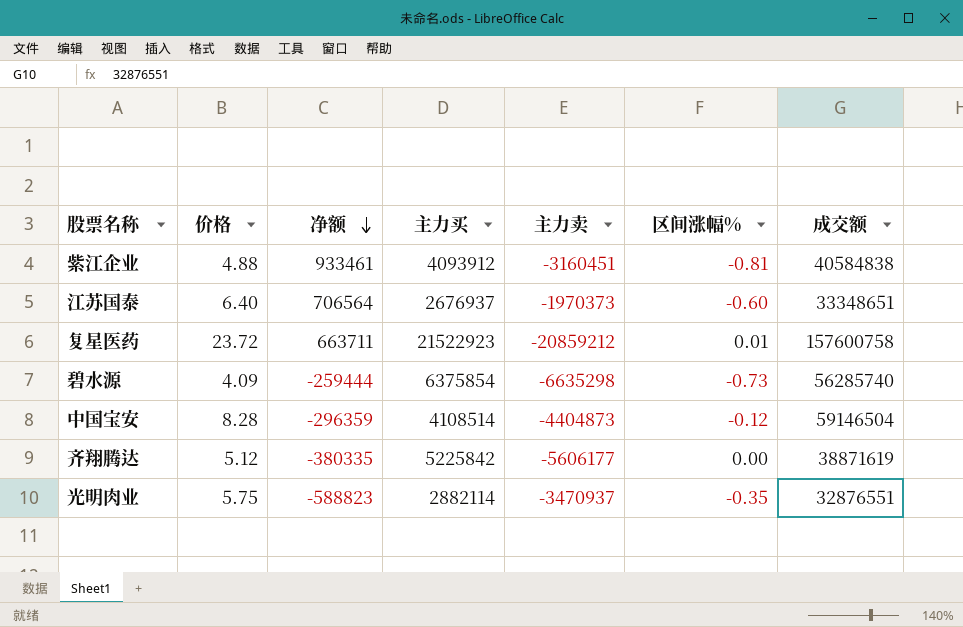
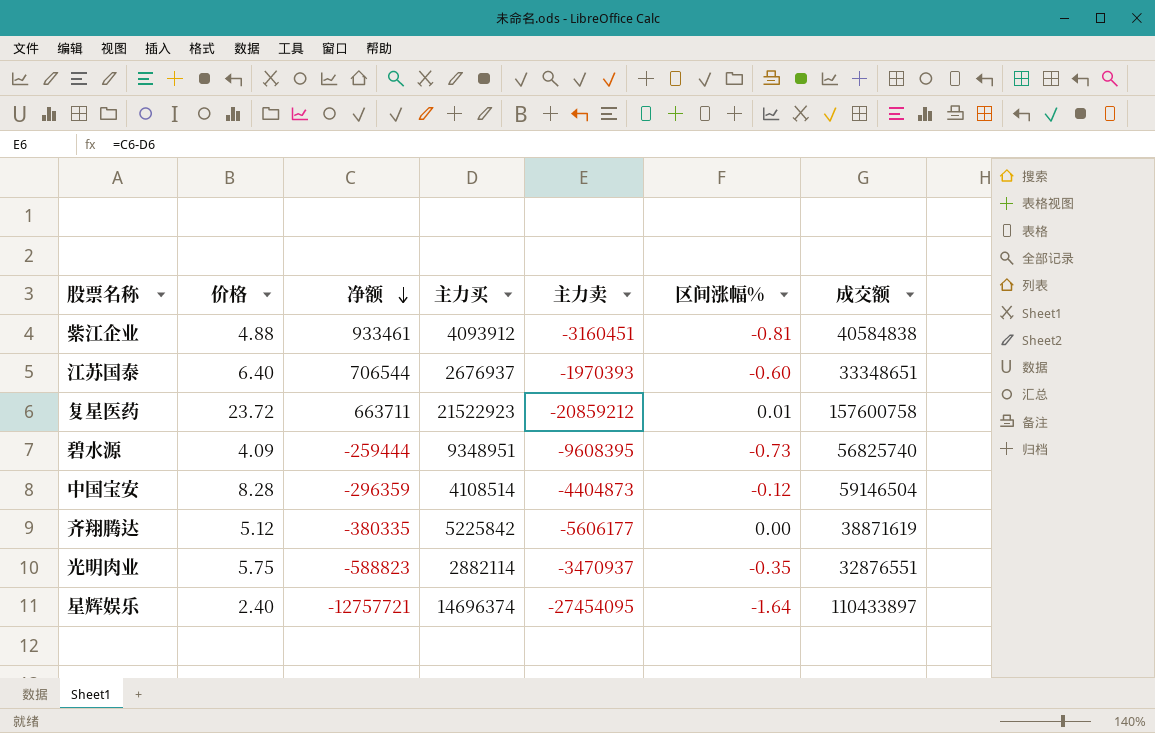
江苏国泰 | 净额: 706564 -> 706544
江苏国泰 | 主力卖: -1970373 -> -1970393
碧水源 | 主力买: 6375854 -> 9348951
碧水源 | 主力卖: -6635298 -> -9608395
碧水源 | 成交额: 56285740 -> 56825740
row 星辉娱乐: none -> 2.40 | -12757721 | 14696374 | -27454095 | -1.64 | 110433897

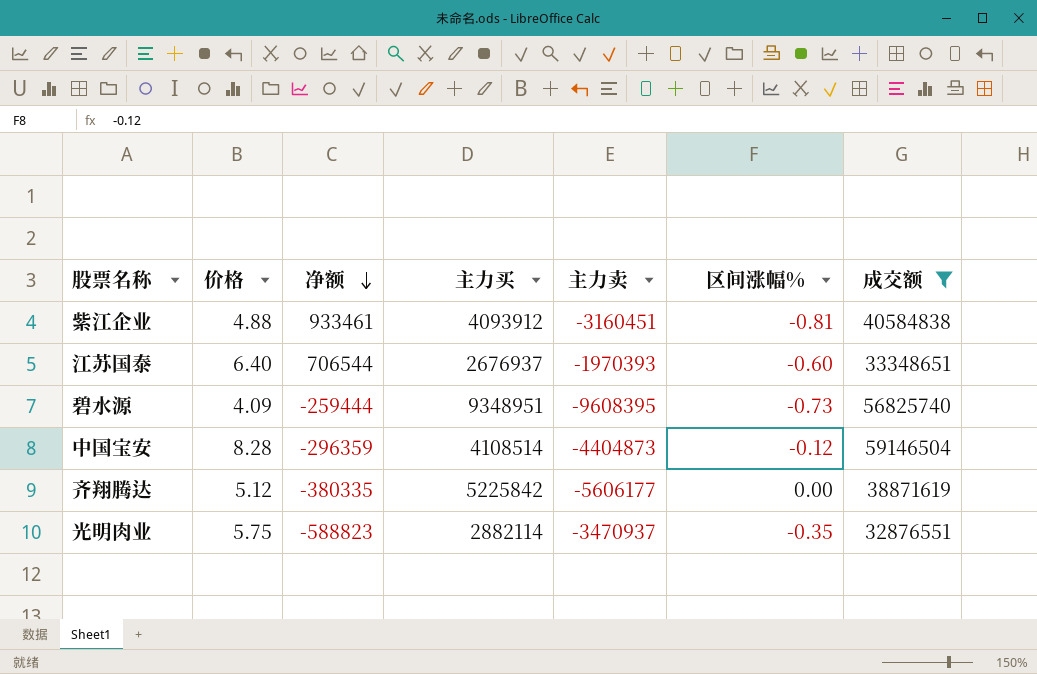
filter: none -> 成交额 <= 59146504

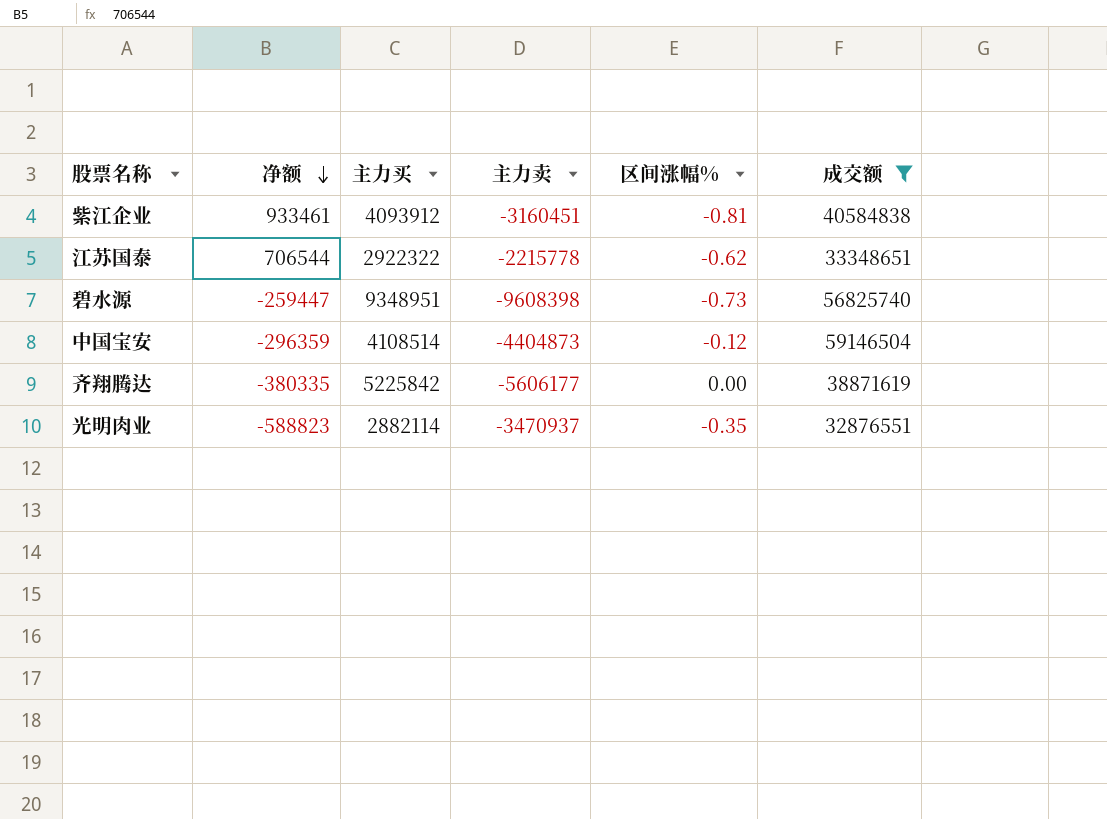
column 价格 | position: 2 -> none
江苏国泰 | 主力买: 2676937 -> 2922322
江苏国泰 | 主力卖: -1970393 -> -2215778
江苏国泰 | 区间涨幅%: -0.60 -> -0.62
碧水源 | 净额: -259444 -> -259447
碧水源 | 主力卖: -9608395 -> -9608398

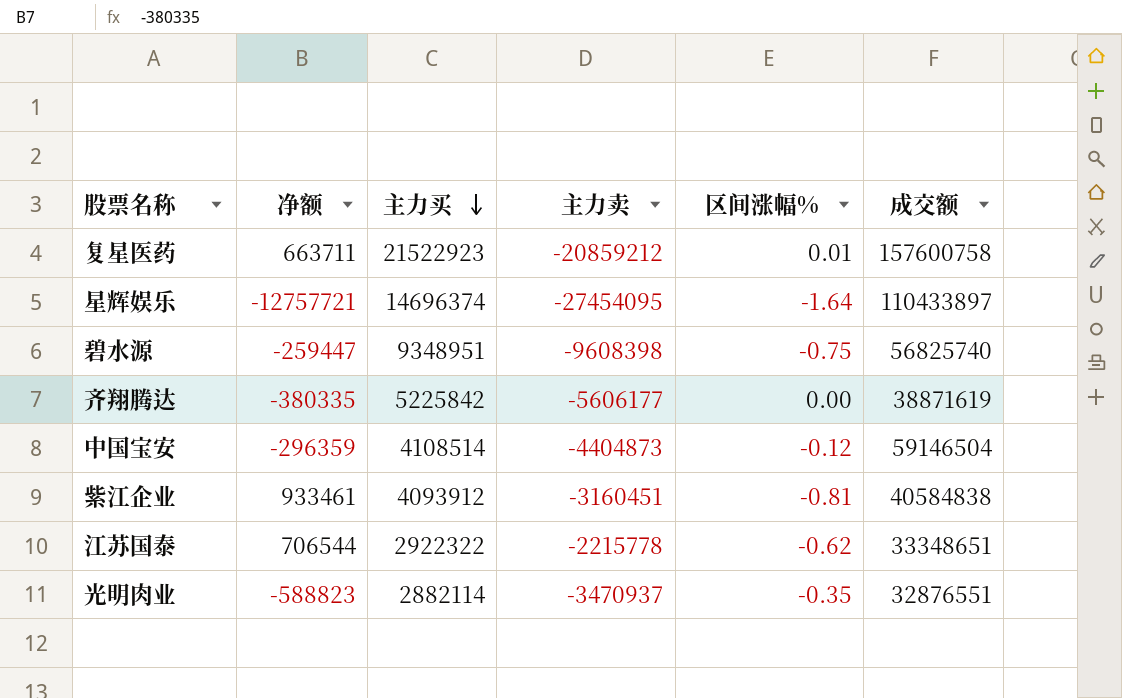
filter: 成交额 <= 59146504 -> none
row order: 净额 descending -> 主力买 descending
碧水源 | 区间涨幅%: -0.73 -> -0.75

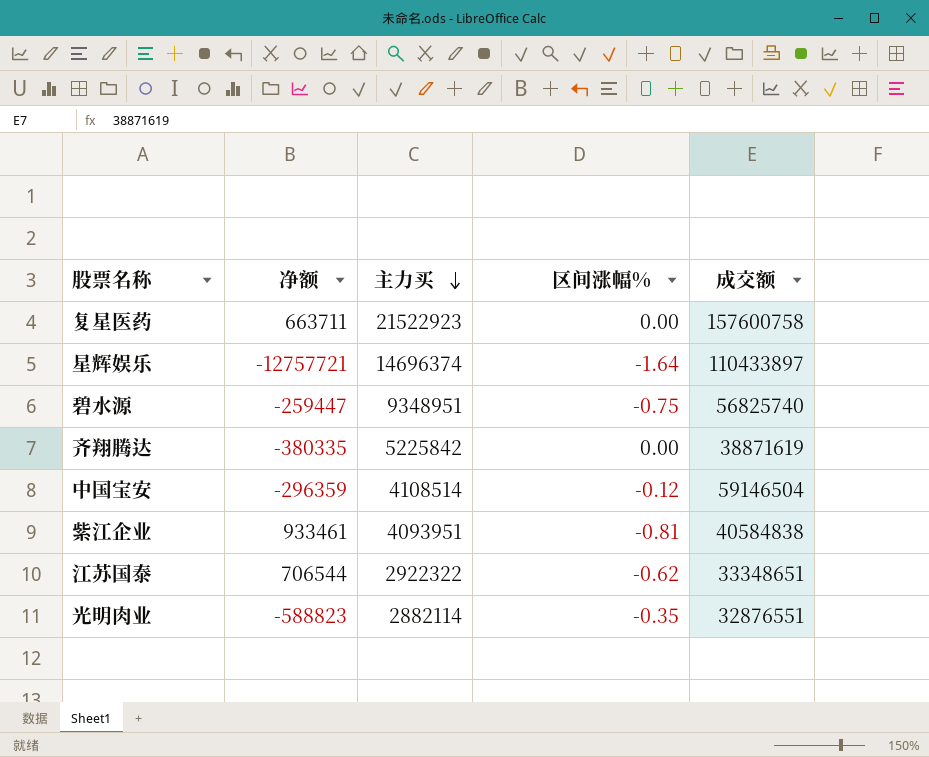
column 主力卖 | formula: [净额] - [主力买] -> none
复星医药 | 区间涨幅%: 0.01 -> 0.00
紫江企业 | 主力买: 4093912 -> 4093951

